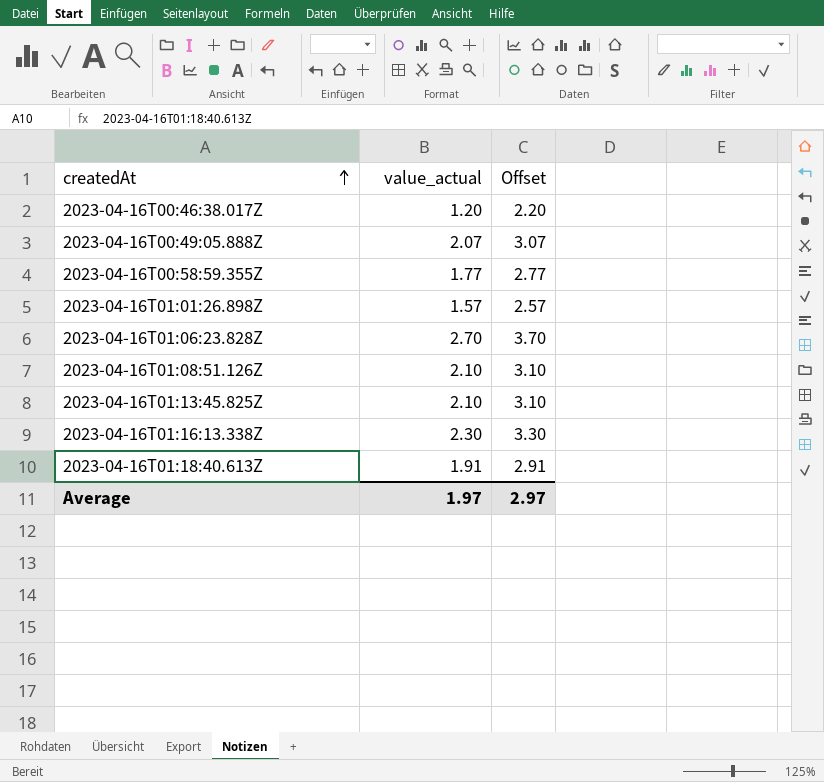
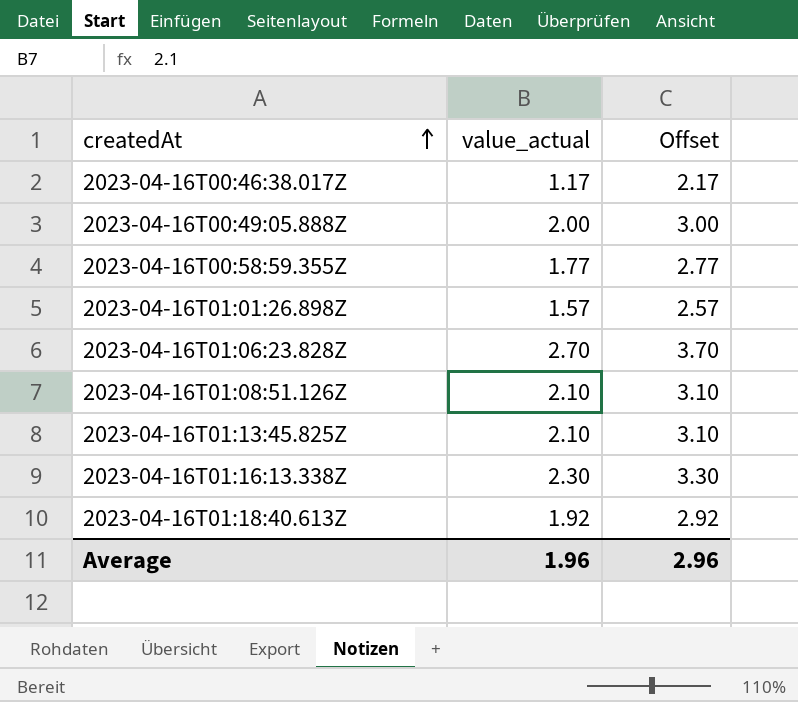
2023-04-16T00:46:38.017Z | value_actual: 1.20 -> 1.17
2023-04-16T00:46:38.017Z | Offset: 2.20 -> 2.17
2023-04-16T00:49:05.888Z | value_actual: 2.07 -> 2.00
2023-04-16T00:49:05.888Z | Offset: 3.07 -> 3.00
2023-04-16T01:18:40.613Z | value_actual: 1.91 -> 1.92
2023-04-16T01:18:40.613Z | Offset: 2.91 -> 2.92
Average | value_actual: 1.97 -> 1.96
Average | Offset: 2.97 -> 2.96

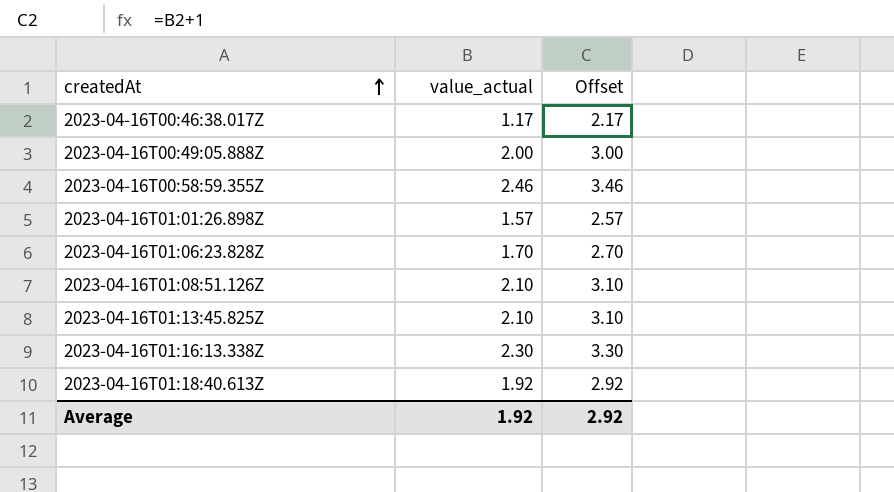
2023-04-16T00:58:59.355Z | value_actual: 1.77 -> 2.46
2023-04-16T00:58:59.355Z | Offset: 2.77 -> 3.46
2023-04-16T01:06:23.828Z | value_actual: 2.70 -> 1.70
2023-04-16T01:06:23.828Z | Offset: 3.70 -> 2.70
Average | value_actual: 1.96 -> 1.92
Average | Offset: 2.96 -> 2.92

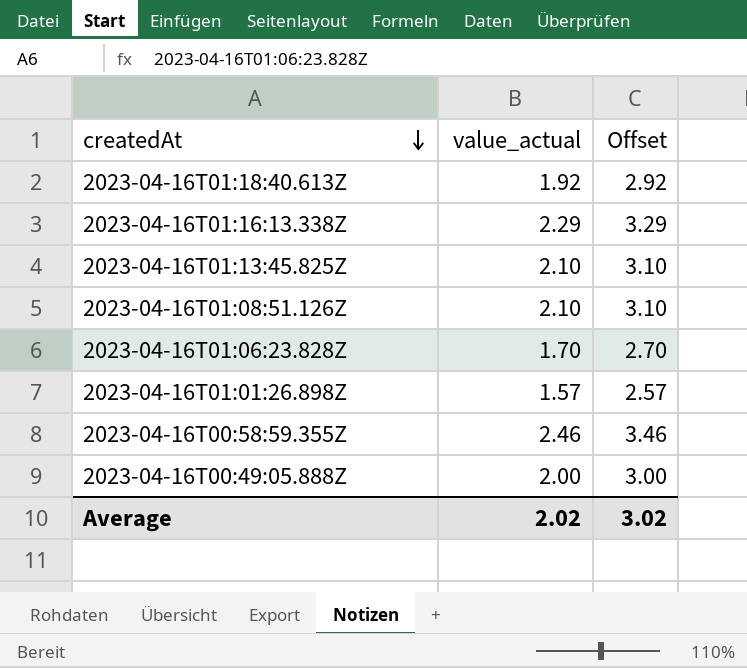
row order: createdAt ascending -> createdAt descending
row 2023-04-16T00:46:38.017Z: 1.17 | 2.17 -> none
2023-04-16T01:16:13.338Z | value_actual: 2.30 -> 2.29
2023-04-16T01:16:13.338Z | Offset: 3.30 -> 3.29
Average | value_actual: 1.92 -> 2.02
Average | Offset: 2.92 -> 3.02

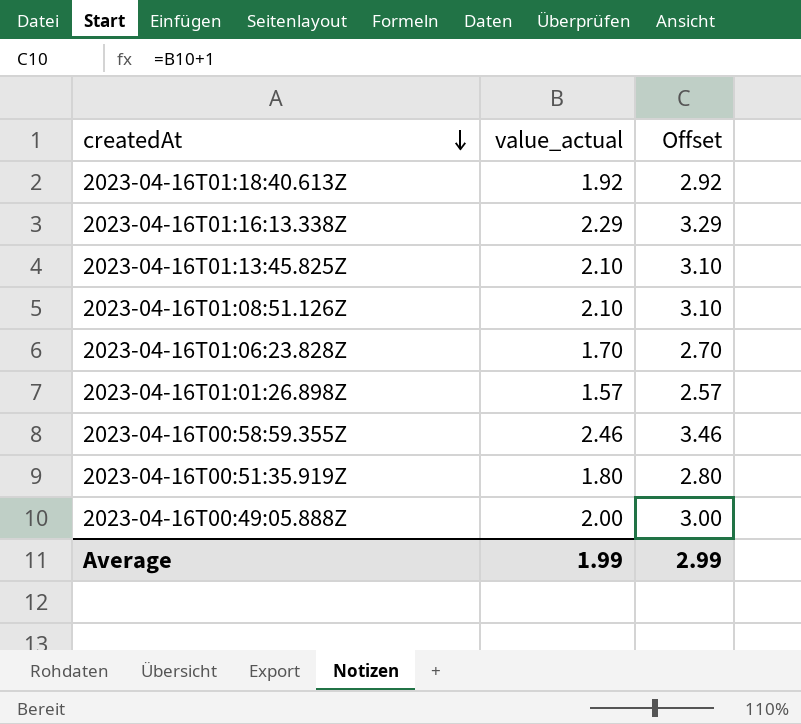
row 2023-04-16T00:51:35.919Z: none -> 1.80 | 2.80
Average | value_actual: 2.02 -> 1.99
Average | Offset: 3.02 -> 2.99

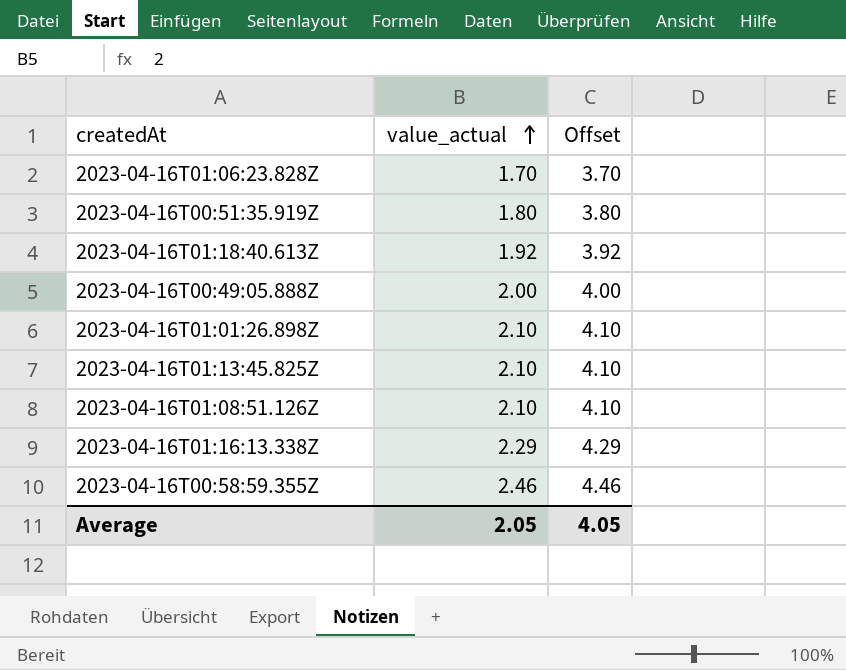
row order: createdAt descending -> value_actual ascending
column Offset | formula: [value_actual] + 1 -> [value_actual] + 2
2023-04-16T01:01:26.898Z | value_actual: 1.57 -> 2.10
Average | value_actual: 1.99 -> 2.05
Average | Offset: 2.99 -> 4.05

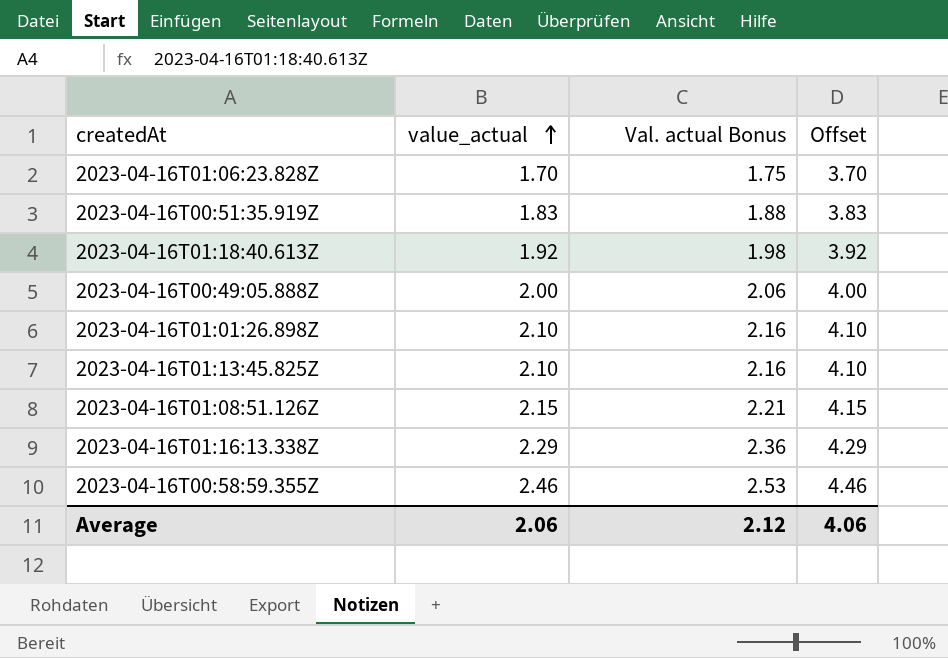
column Val. actual Bonus | formula: none -> [value_actual] * 1.03
2023-04-16T00:51:35.919Z | value_actual: 1.80 -> 1.83
2023-04-16T00:51:35.919Z | Offset: 3.80 -> 3.83
2023-04-16T01:08:51.126Z | value_actual: 2.10 -> 2.15
2023-04-16T01:08:51.126Z | Offset: 4.10 -> 4.15
Average | value_actual: 2.05 -> 2.06
Average | Offset: 4.05 -> 4.06

